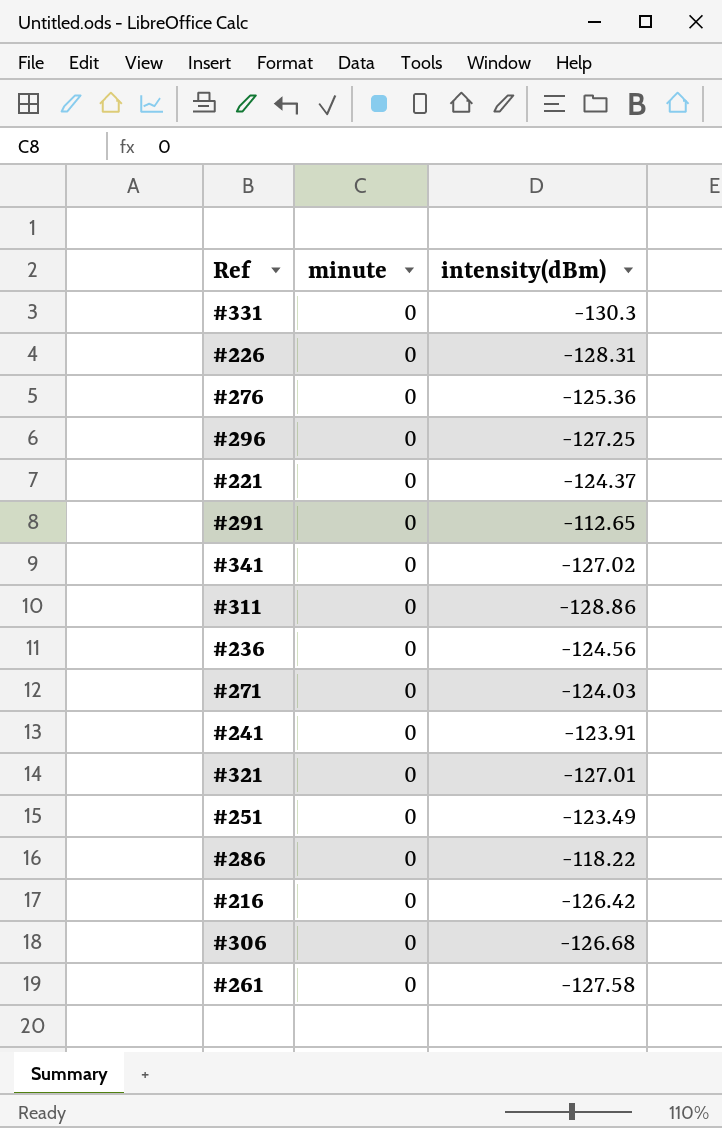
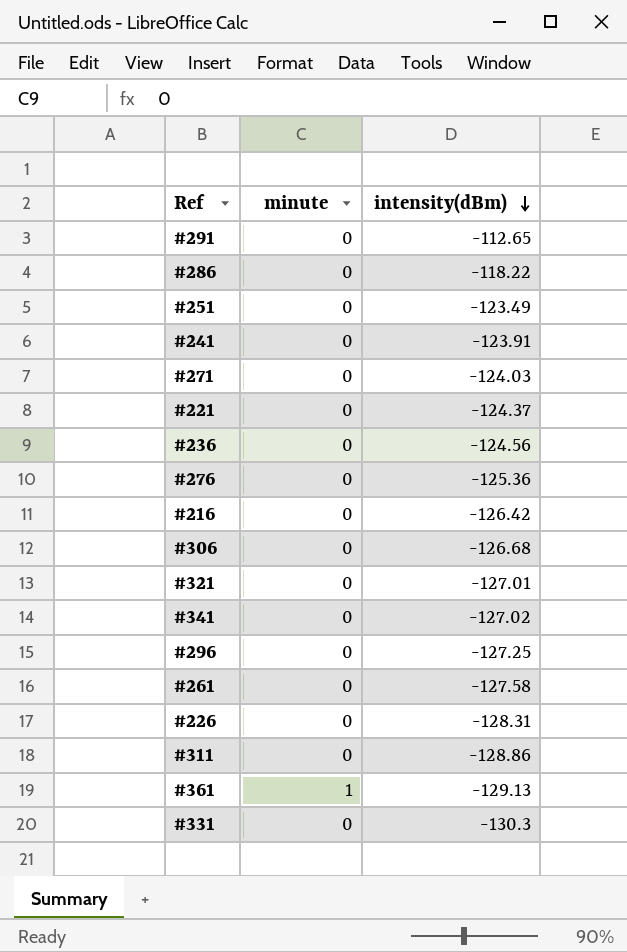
row order: none -> intensity(dBm) descending
row #361: none -> 1 | -129.13

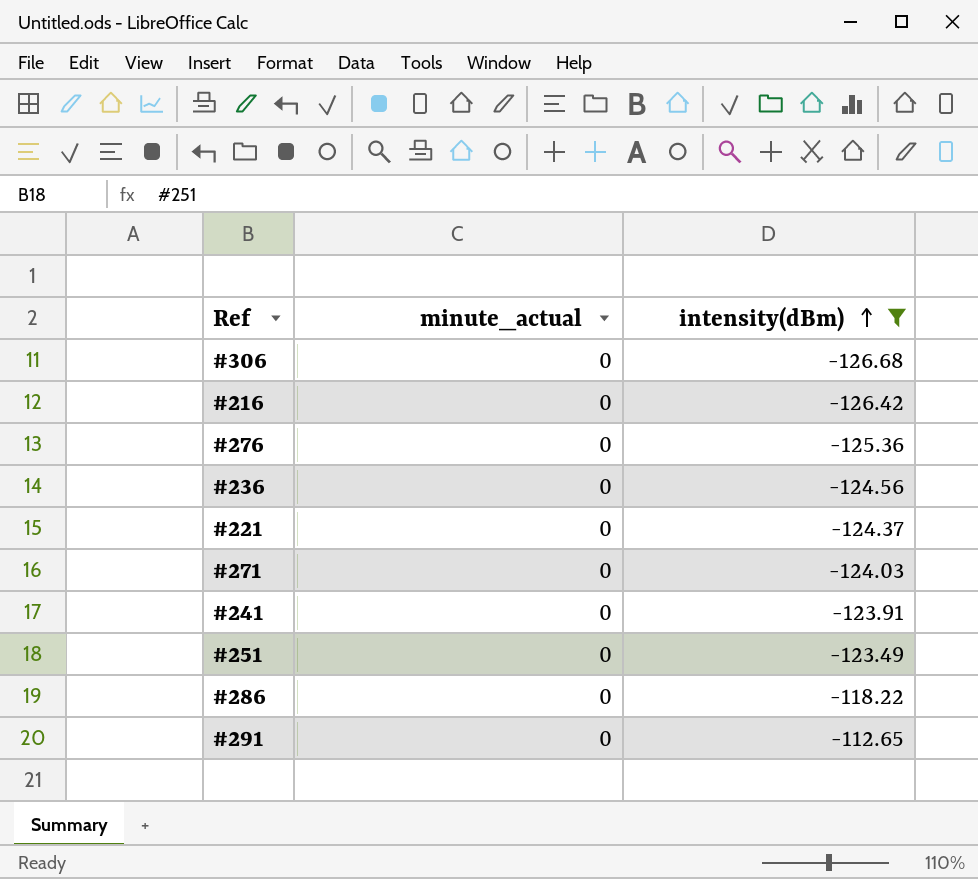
filter: none -> intensity(dBm) >= -126.68
row order: intensity(dBm) descending -> intensity(dBm) ascending
column name: minute -> minute_actual

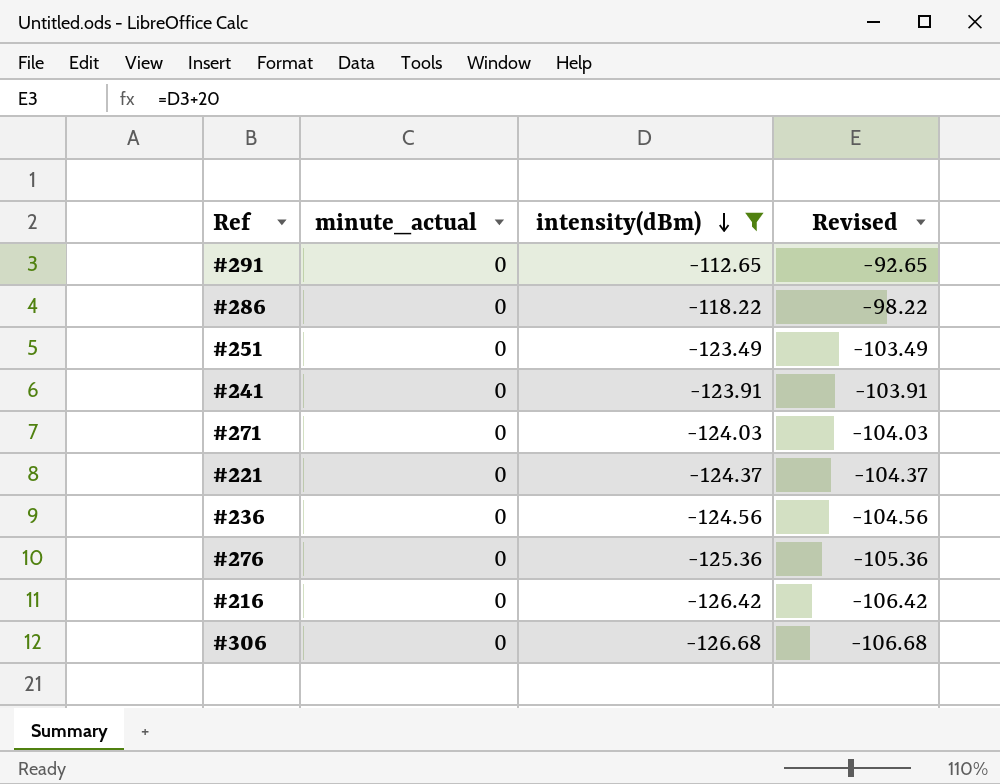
row order: intensity(dBm) ascending -> intensity(dBm) descending
column Revised | formula: none -> [intensity(dBm)] + 20

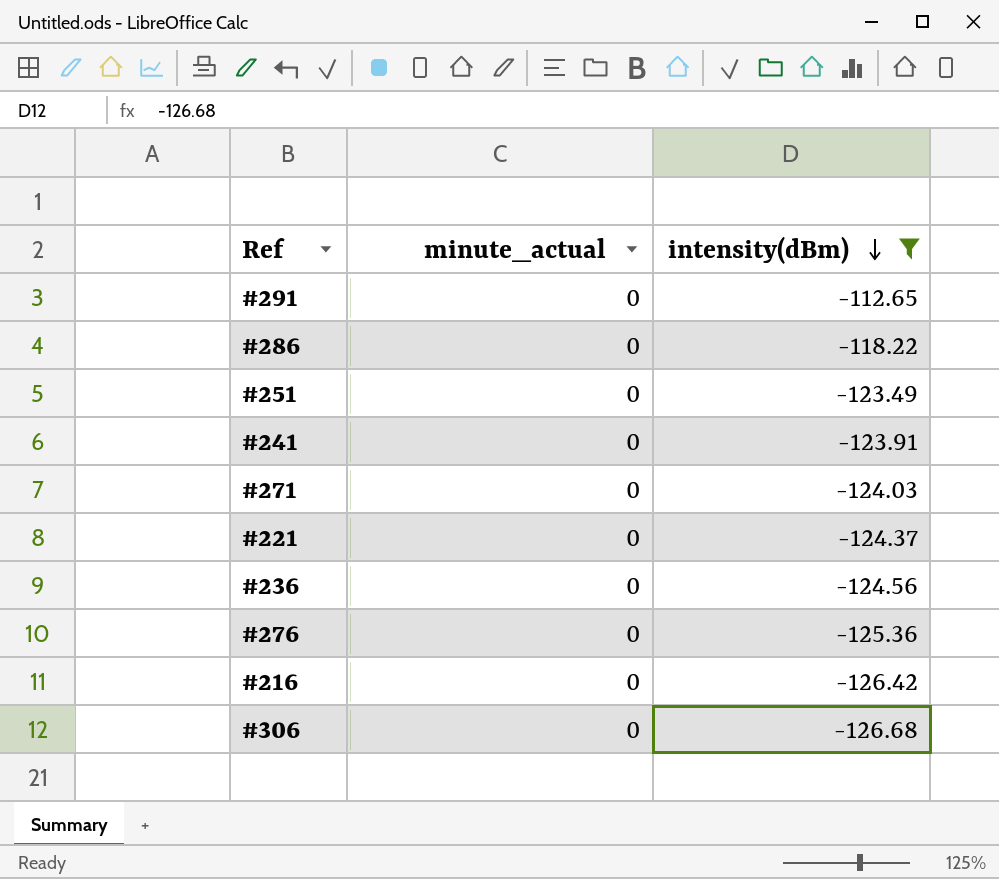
column Revised | formula: [intensity(dBm)] + 20 -> none

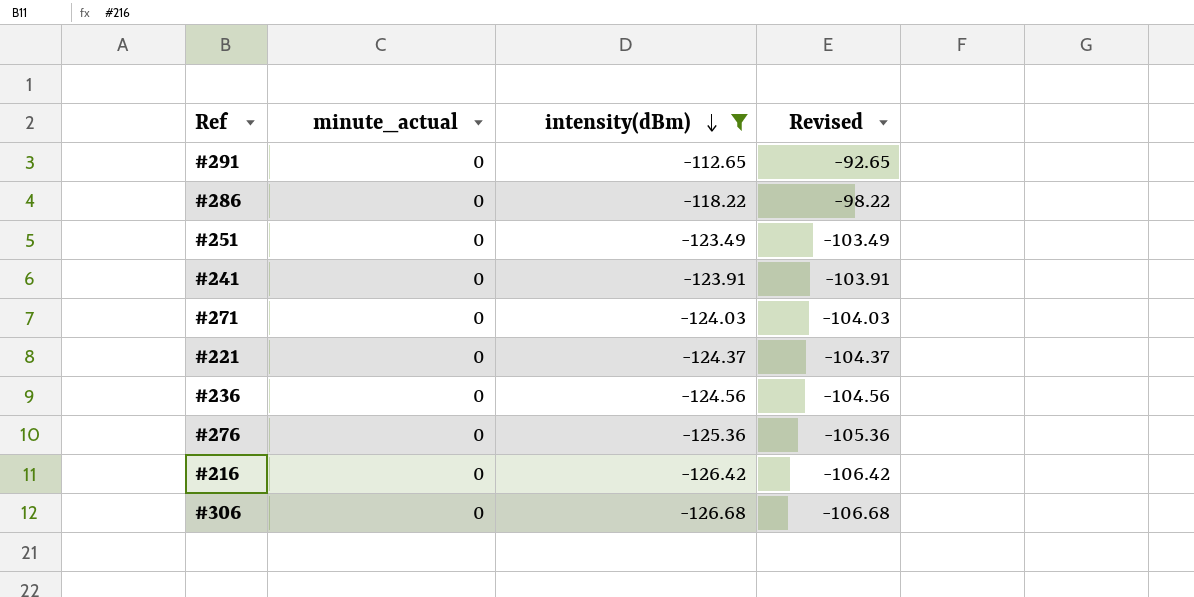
column Revised | formula: none -> [intensity(dBm)] + 20

